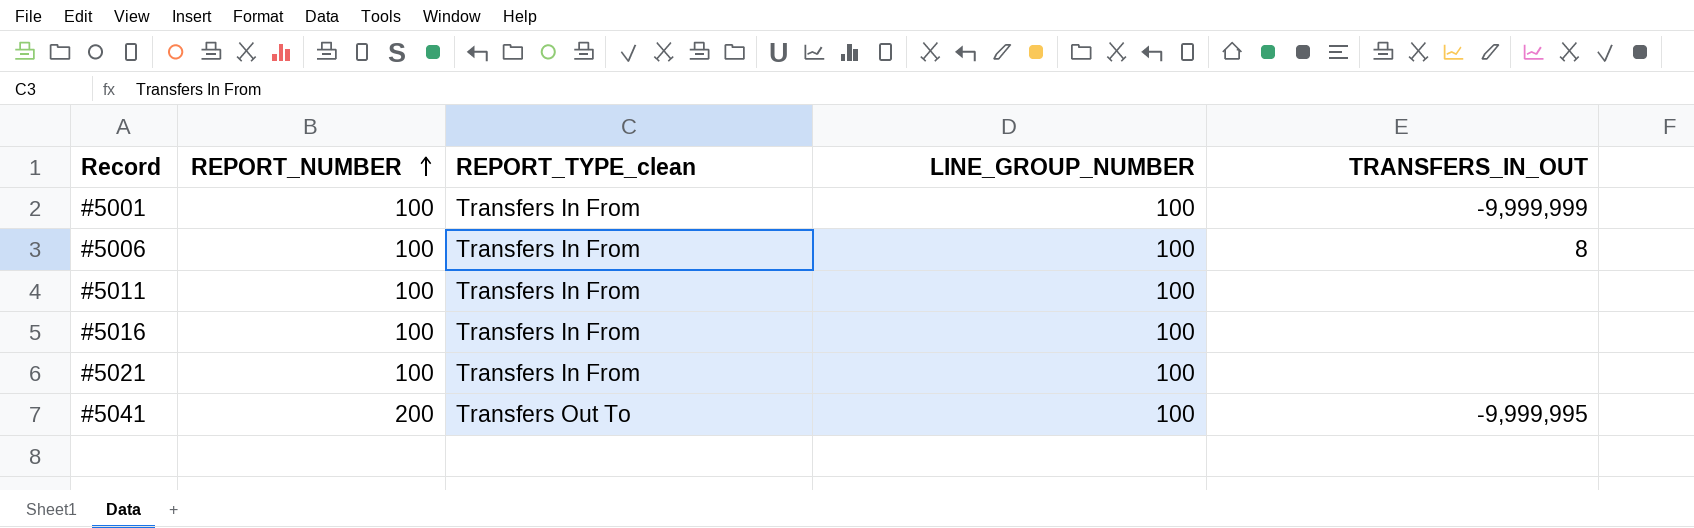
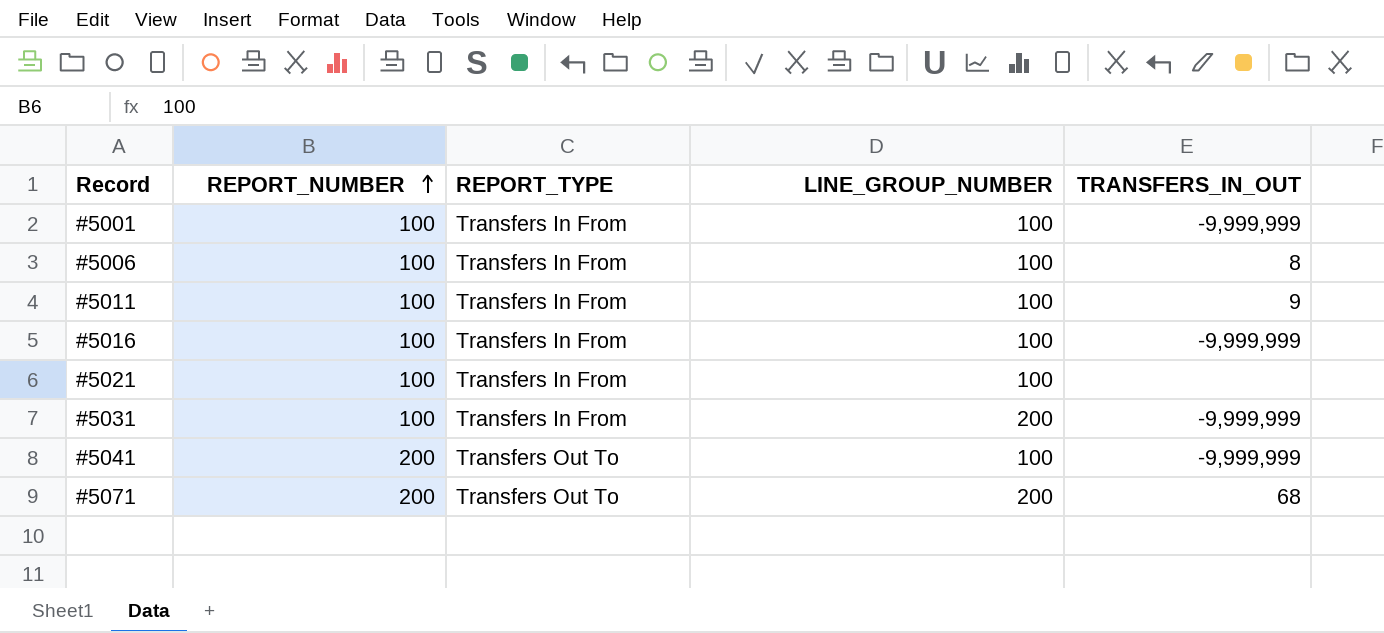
column name: REPORT_TYPE_clean -> REPORT_TYPE
#5011 | TRANSFERS_IN_OUT: none -> 9
#5016 | TRANSFERS_IN_OUT: none -> -9,999,999
row #5031: none -> 100 | Transfers In From | 200 | -9,999,999
#5041 | TRANSFERS_IN_OUT: -9,999,995 -> -9,999,999
row #5071: none -> 200 | Transfers Out To | 200 | 68

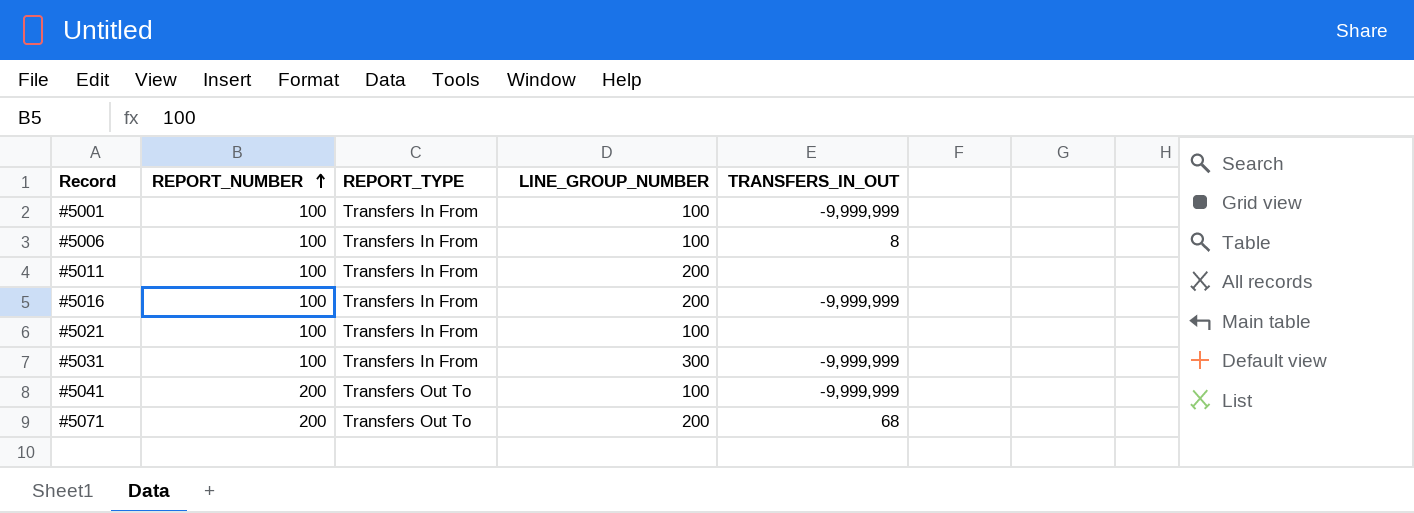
#5011 | LINE_GROUP_NUMBER: 100 -> 200
#5011 | TRANSFERS_IN_OUT: 9 -> none
#5016 | LINE_GROUP_NUMBER: 100 -> 200
#5031 | LINE_GROUP_NUMBER: 200 -> 300

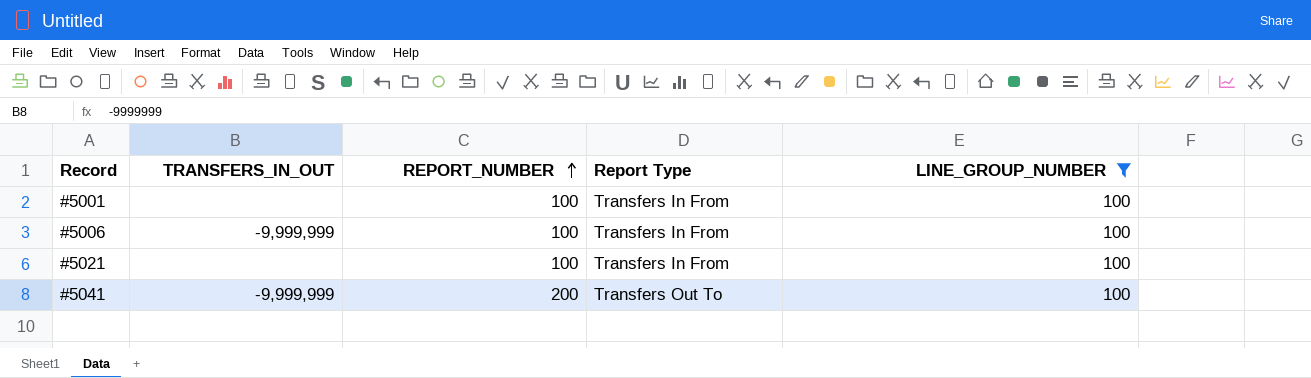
filter: none -> LINE_GROUP_NUMBER = 100
column TRANSFERS_IN_OUT | position: 5 -> 2
column name: REPORT_TYPE -> Report Type
#5001 | TRANSFERS_IN_OUT: -9,999,999 -> none
#5006 | TRANSFERS_IN_OUT: 8 -> -9,999,999

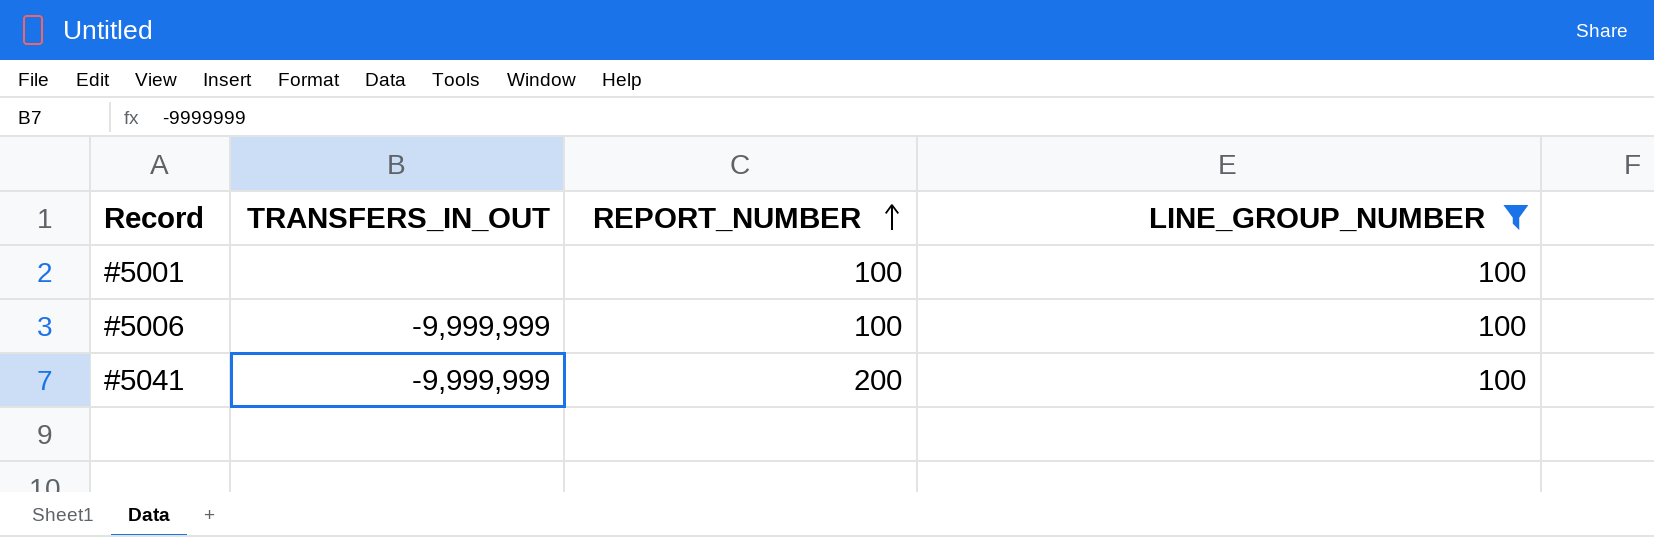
column Report Type | position: 4 -> none
row #5021: none | 100 | Transfers In From | 100 -> none

